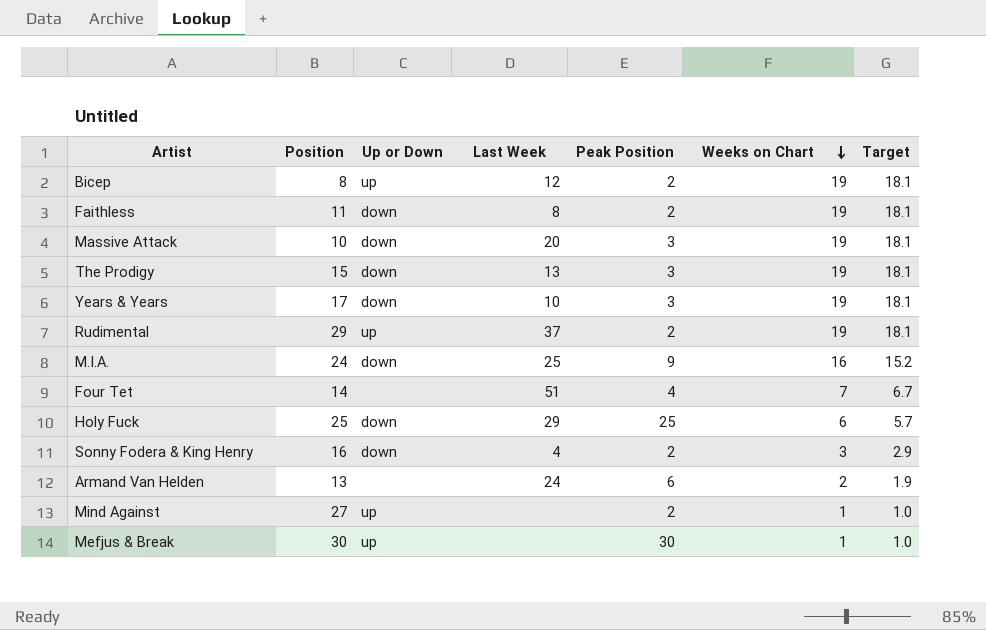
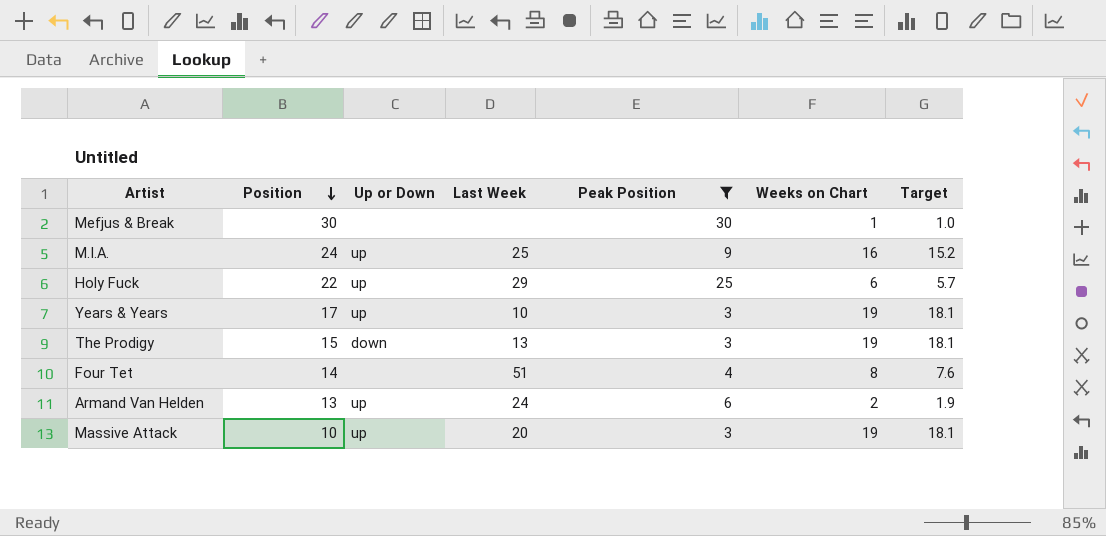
filter: none -> Peak Position != 2
row order: Weeks on Chart descending -> Position descending
Mefjus & Break | Up or Down: up -> none
M.I.A. | Up or Down: down -> up
Holy Fuck | Position: 25 -> 22
Holy Fuck | Up or Down: down -> up
Years & Years | Up or Down: down -> up
Four Tet | Weeks on Chart: 7 -> 8
Four Tet | Target: 6.7 -> 7.6
Armand Van Helden | Up or Down: none -> up
Massive Attack | Up or Down: down -> up

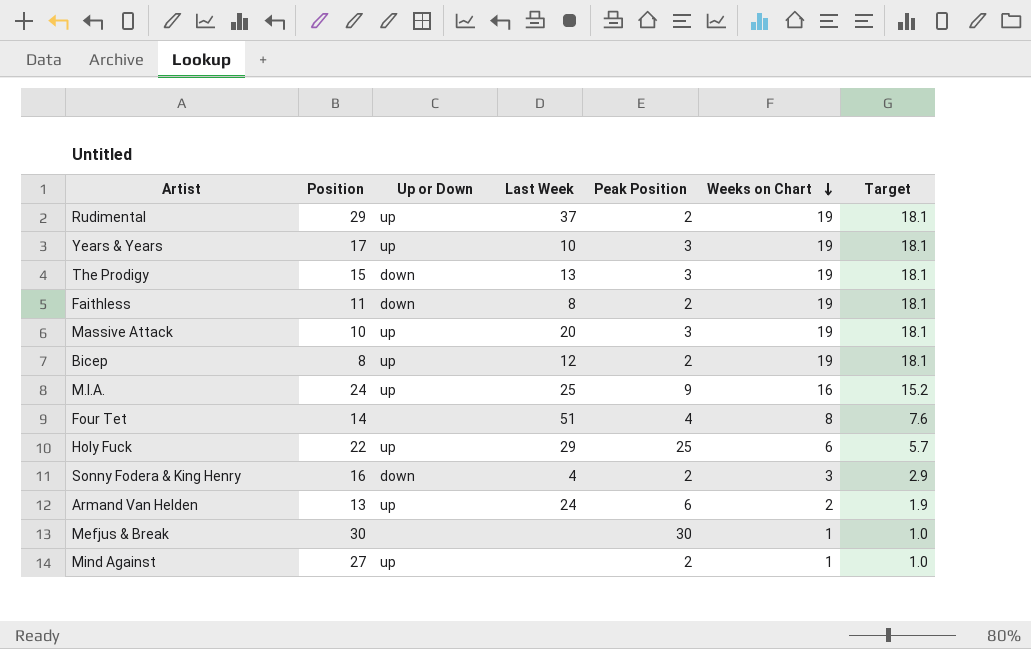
filter: Peak Position != 2 -> none
row order: Position descending -> Weeks on Chart descending

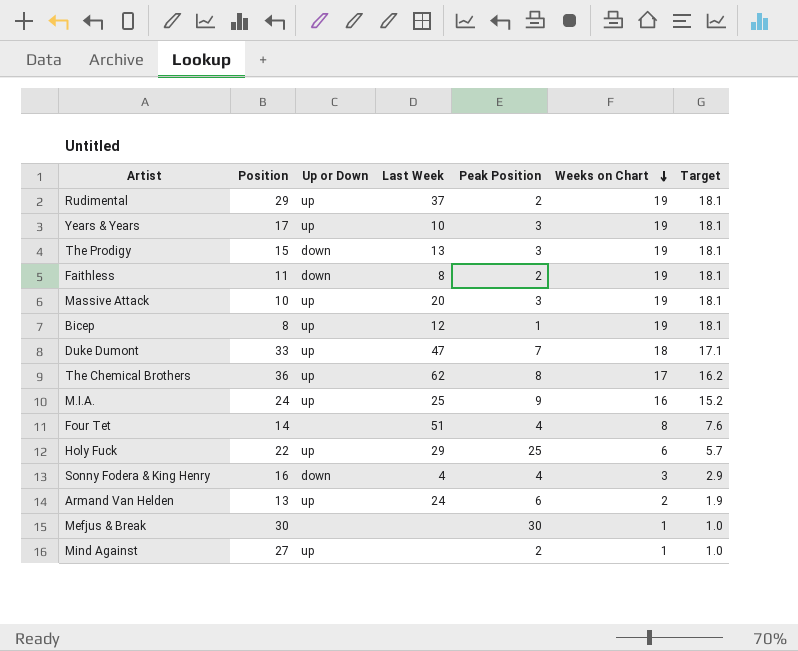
Bicep | Peak Position: 2 -> 1
row Duke Dumont: none -> 33 | up | 47 | 7 | 18 | 17.1
row The Chemical Brothers: none -> 36 | up | 62 | 8 | 17 | 16.2
Sonny Fodera & King Henry | Peak Position: 2 -> 4

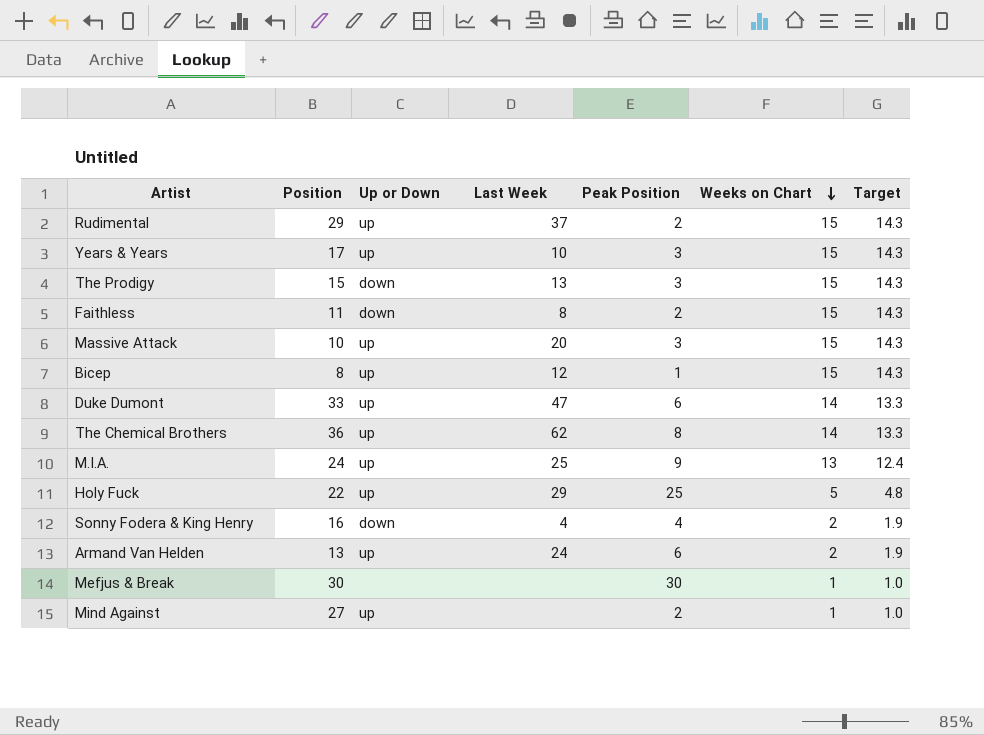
row Four Tet: 14 | none | 51 | 4 | 8 | 7.6 -> none
Rudimental | Weeks on Chart: 19 -> 15
Rudimental | Target: 18.1 -> 14.3
Years & Years | Weeks on Chart: 19 -> 15
Years & Years | Target: 18.1 -> 14.3
The Prodigy | Weeks on Chart: 19 -> 15
The Prodigy | Target: 18.1 -> 14.3
Faithless | Weeks on Chart: 19 -> 15
Faithless | Target: 18.1 -> 14.3
Massive Attack | Weeks on Chart: 19 -> 15
Massive Attack | Target: 18.1 -> 14.3
Bicep | Weeks on Chart: 19 -> 15
Bicep | Target: 18.1 -> 14.3
Duke Dumont | Peak Position: 7 -> 6
Duke Dumont | Weeks on Chart: 18 -> 14
Duke Dumont | Target: 17.1 -> 13.3
The Chemical Brothers | Weeks on Chart: 17 -> 14
The Chemical Brothers | Target: 16.2 -> 13.3
M.I.A. | Weeks on Chart: 16 -> 13
M.I.A. | Target: 15.2 -> 12.4
Holy Fuck | Weeks on Chart: 6 -> 5
Holy Fuck | Target: 5.7 -> 4.8
Sonny Fodera & King Henry | Weeks on Chart: 3 -> 2
Sonny Fodera & King Henry | Target: 2.9 -> 1.9

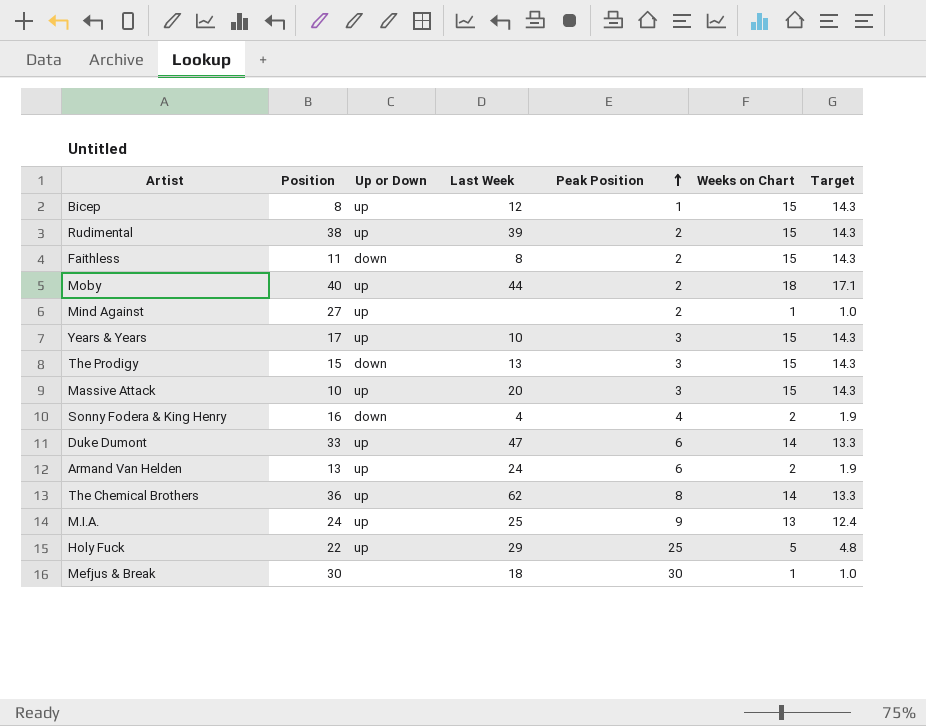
row order: Weeks on Chart descending -> Peak Position ascending
Rudimental | Position: 29 -> 38
Rudimental | Last Week: 37 -> 39
row Moby: none -> 40 | up | 44 | 2 | 18 | 17.1
Mefjus & Break | Last Week: none -> 18

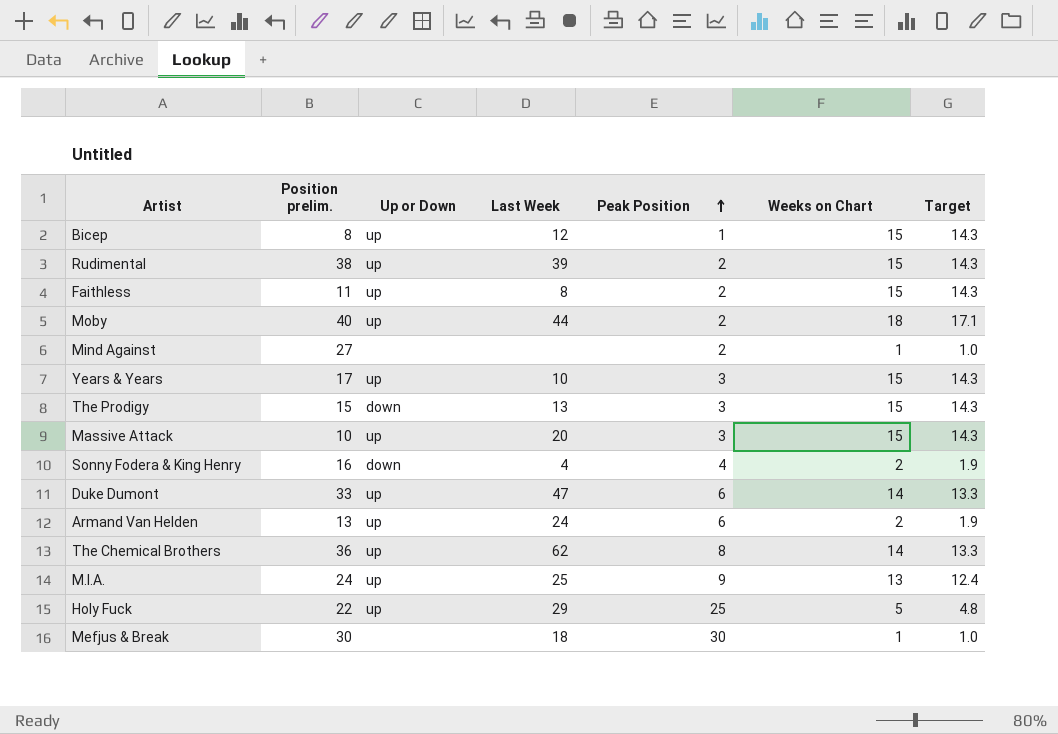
column name: Position -> Position prelim.
Faithless | Up or Down: down -> up
Mind Against | Up or Down: up -> none

